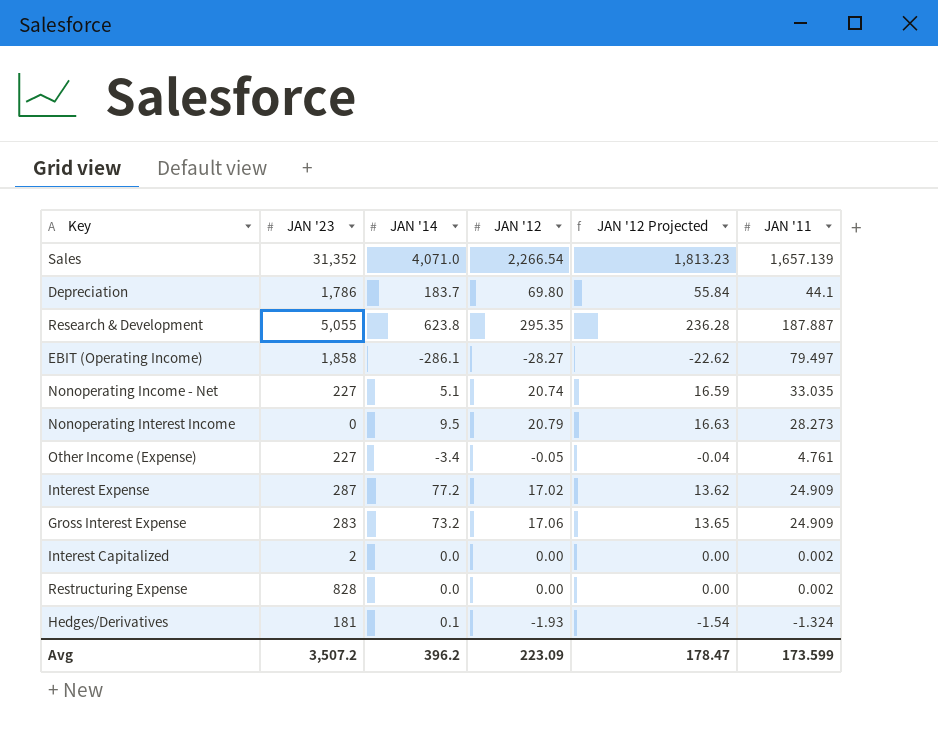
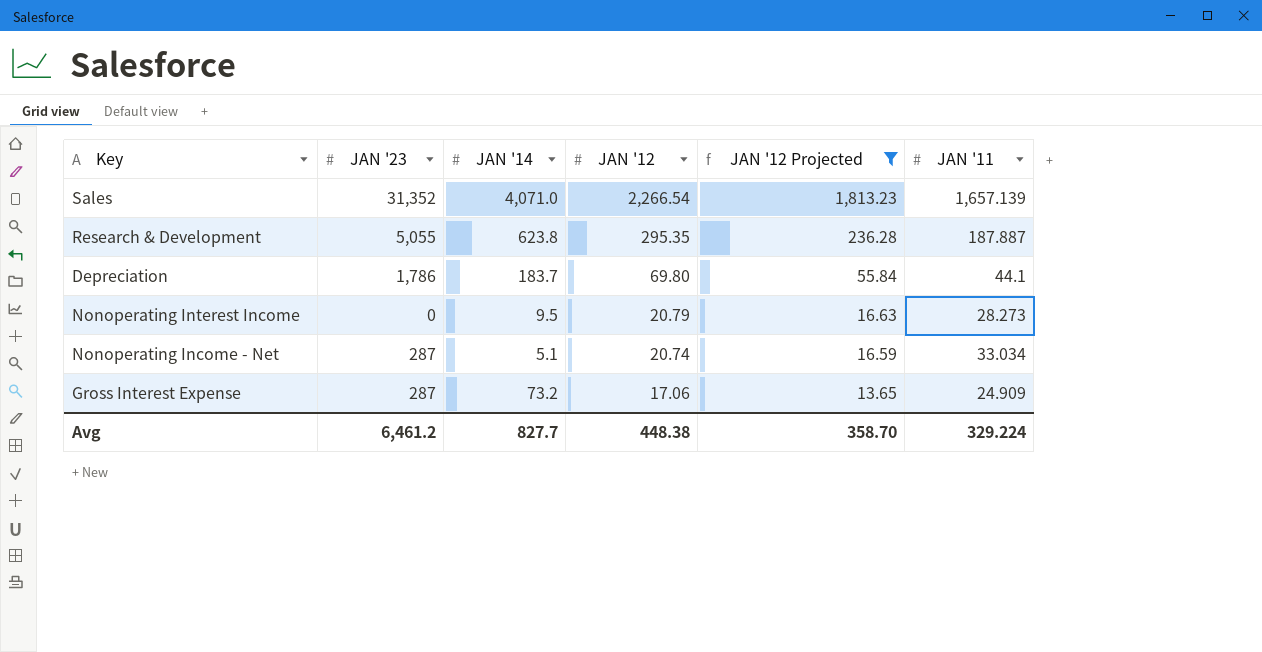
filter: none -> JAN '12 Projected >= 13.65
row order: none -> JAN '12 descending
Nonoperating Income - Net | JAN '23: 227 -> 287
Nonoperating Income - Net | JAN '11: 33.035 -> 33.034
Gross Interest Expense | JAN '23: 283 -> 287
Avg | JAN '23: 3,507.2 -> 6,461.2
Avg | JAN '14: 396.2 -> 827.7
Avg | JAN '12: 223.09 -> 448.38
Avg | JAN '12 Projected: 178.47 -> 358.70
Avg | JAN '11: 173.599 -> 329.224

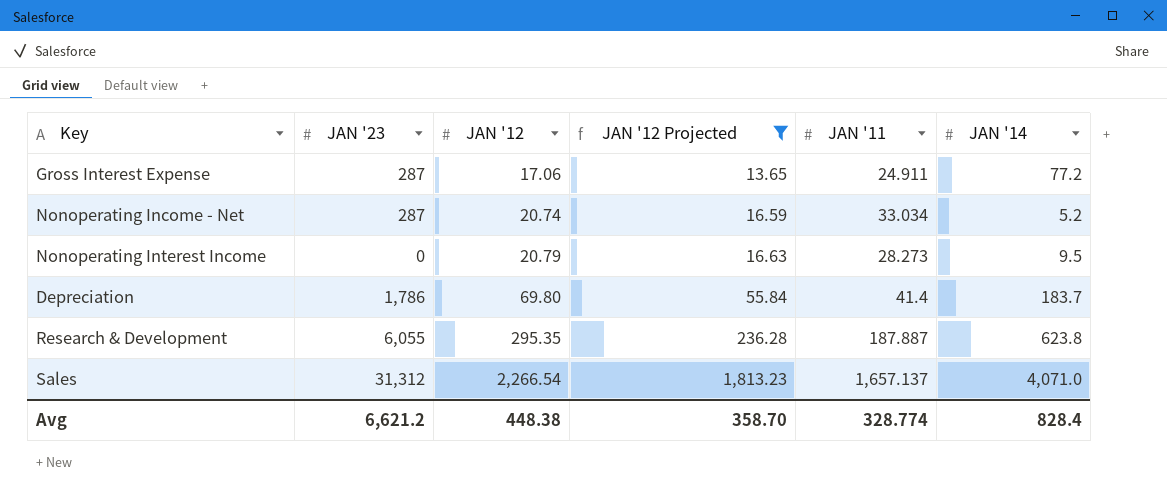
row order: JAN '12 descending -> JAN '12 ascending
column JAN '14 | position: 3 -> 6
Gross Interest Expense | JAN '11: 24.909 -> 24.911
Gross Interest Expense | JAN '14: 73.2 -> 77.2
Nonoperating Income - Net | JAN '14: 5.1 -> 5.2
Depreciation | JAN '11: 44.1 -> 41.4
Research & Development | JAN '23: 5,055 -> 6,055
Sales | JAN '23: 31,352 -> 31,312
Sales | JAN '11: 1,657.139 -> 1,657.137
Avg | JAN '23: 6,461.2 -> 6,621.2
Avg | JAN '11: 329.224 -> 328.774
Avg | JAN '14: 827.7 -> 828.4

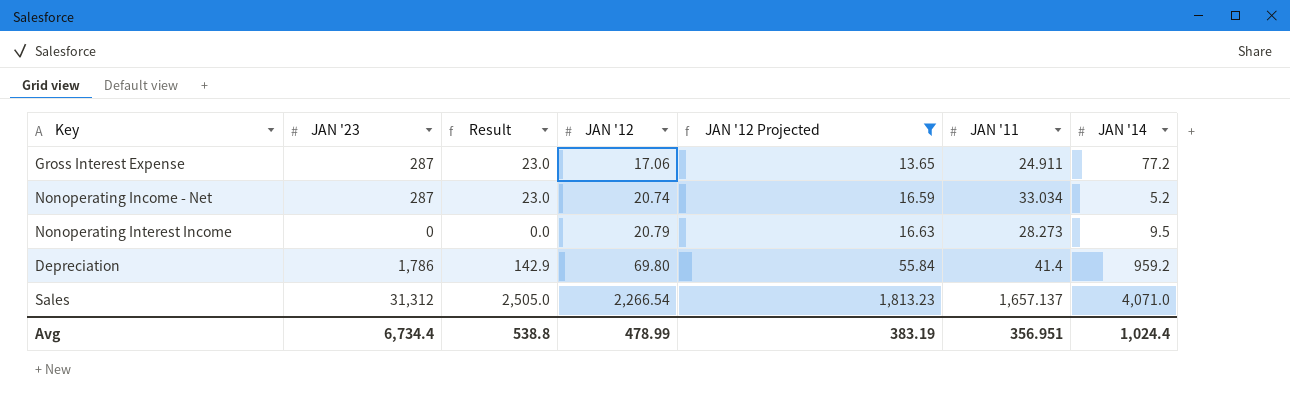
column Result | formula: none -> [JAN '23] * 0.08
row Research & Development: 6,055 | 295.35 | 236.28 | 187.887 | 623.8 -> none
Depreciation | JAN '14: 183.7 -> 959.2
Avg | JAN '23: 6,621.2 -> 6,734.4
Avg | JAN '12: 448.38 -> 478.99
Avg | JAN '12 Projected: 358.70 -> 383.19
Avg | JAN '11: 328.774 -> 356.951
Avg | JAN '14: 828.4 -> 1,024.4

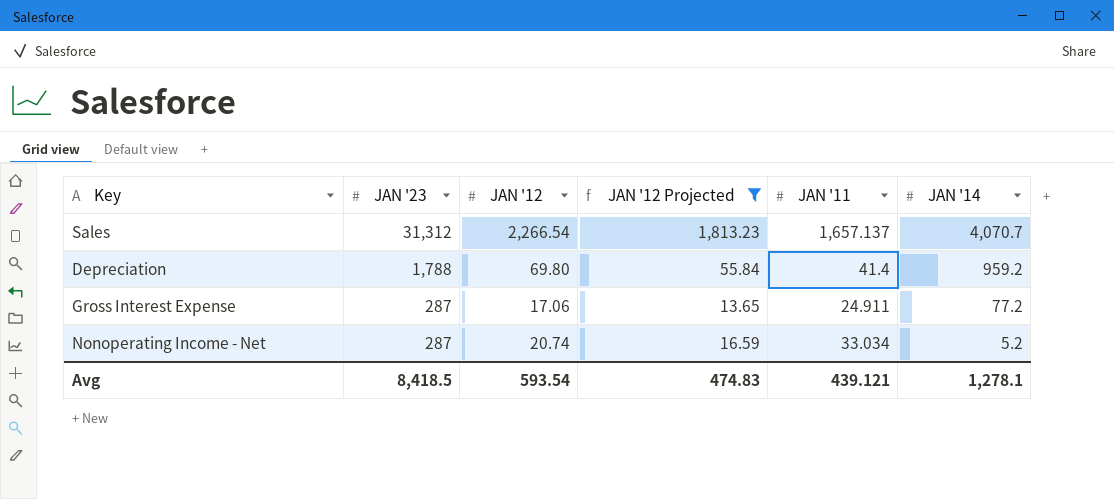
row order: JAN '12 ascending -> JAN '23 descending
column Result | formula: [JAN '23] * 0.08 -> none
row Nonoperating Interest Income: 0 | 0.0 | 20.79 | 16.63 | 28.273 | 9.5 -> none
Sales | JAN '14: 4,071.0 -> 4,070.7
Depreciation | JAN '23: 1,786 -> 1,788
Avg | JAN '23: 6,734.4 -> 8,418.5
Avg | JAN '12: 478.99 -> 593.54
Avg | JAN '12 Projected: 383.19 -> 474.83
Avg | JAN '11: 356.951 -> 439.121
Avg | JAN '14: 1,024.4 -> 1,278.1

